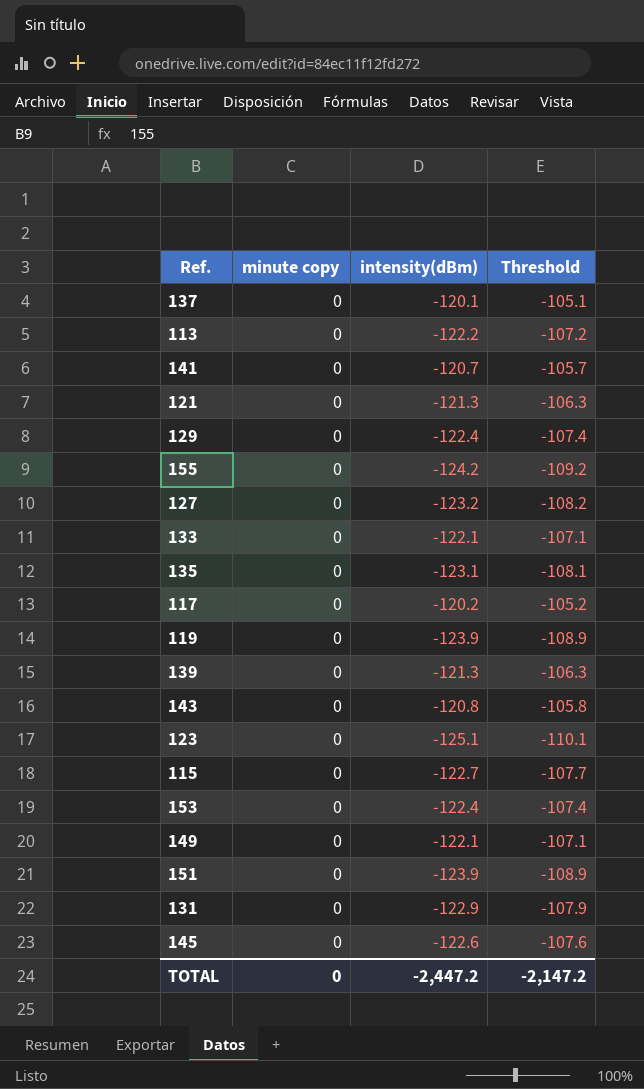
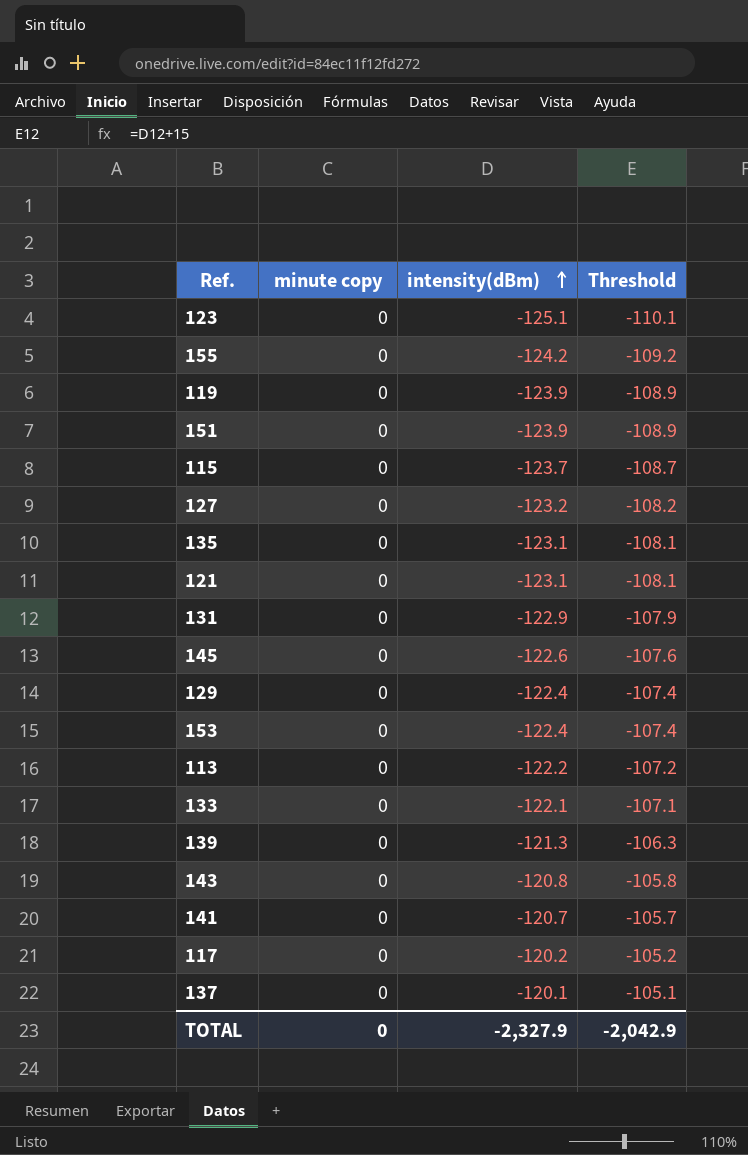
row order: none -> intensity(dBm) ascending
row 149: 0 | -122.1 | -107.1 -> none
115 | intensity(dBm): -122.7 -> -123.7
115 | Threshold: -107.7 -> -108.7
121 | intensity(dBm): -121.3 -> -123.1
121 | Threshold: -106.3 -> -108.1
TOTAL | intensity(dBm): -2,447.2 -> -2,327.9
TOTAL | Threshold: -2,147.2 -> -2,042.9

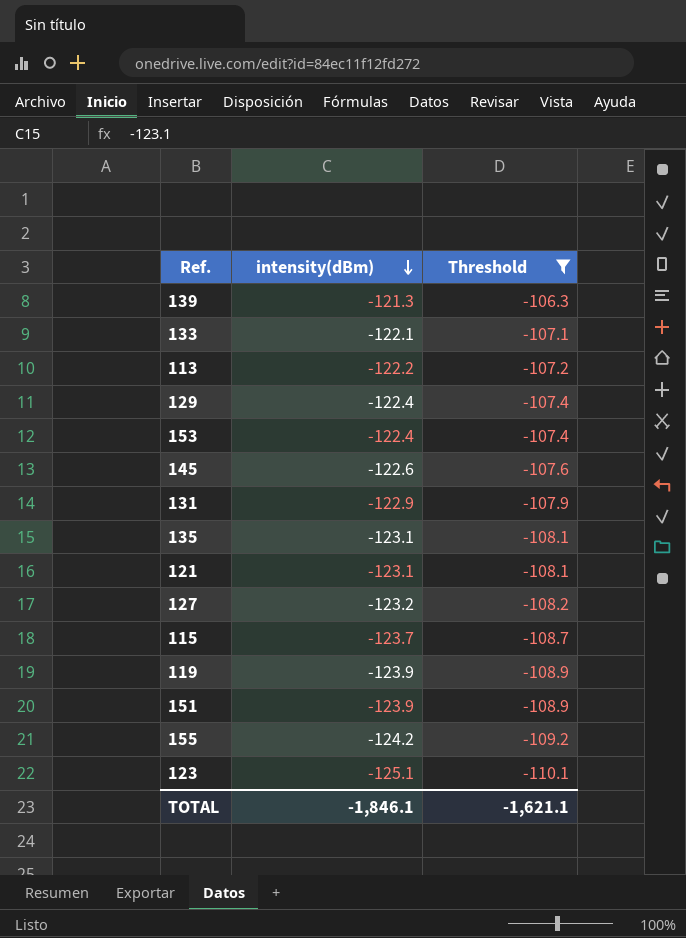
filter: none -> Threshold <= -106.3
row order: intensity(dBm) ascending -> intensity(dBm) descending
column minute copy | position: 2 -> none
TOTAL | intensity(dBm): -2,327.9 -> -1,846.1
TOTAL | Threshold: -2,042.9 -> -1,621.1

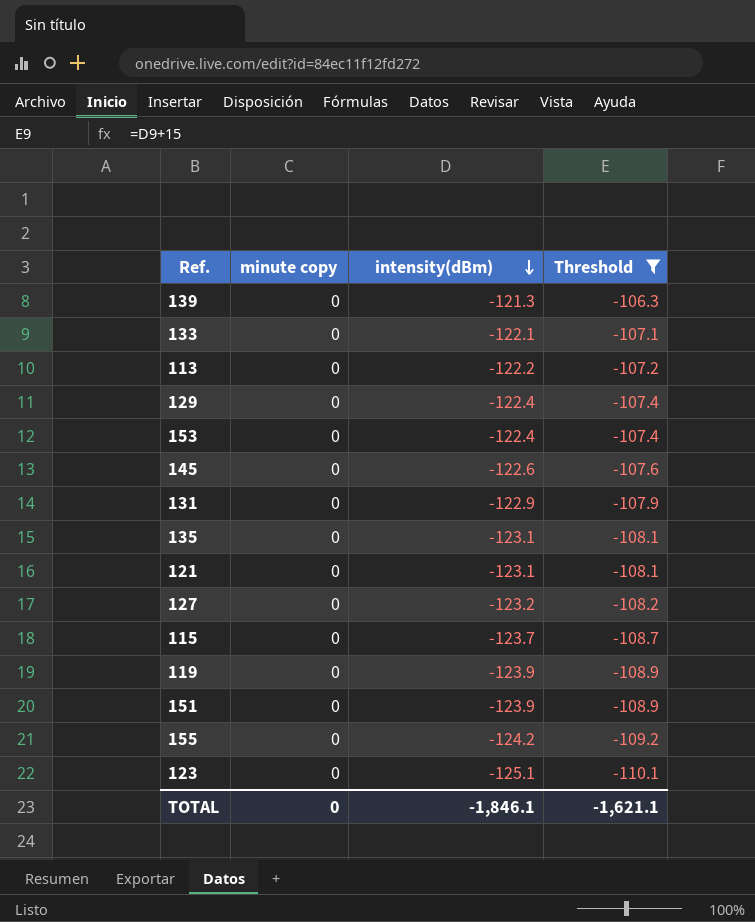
column minute copy | position: none -> 2

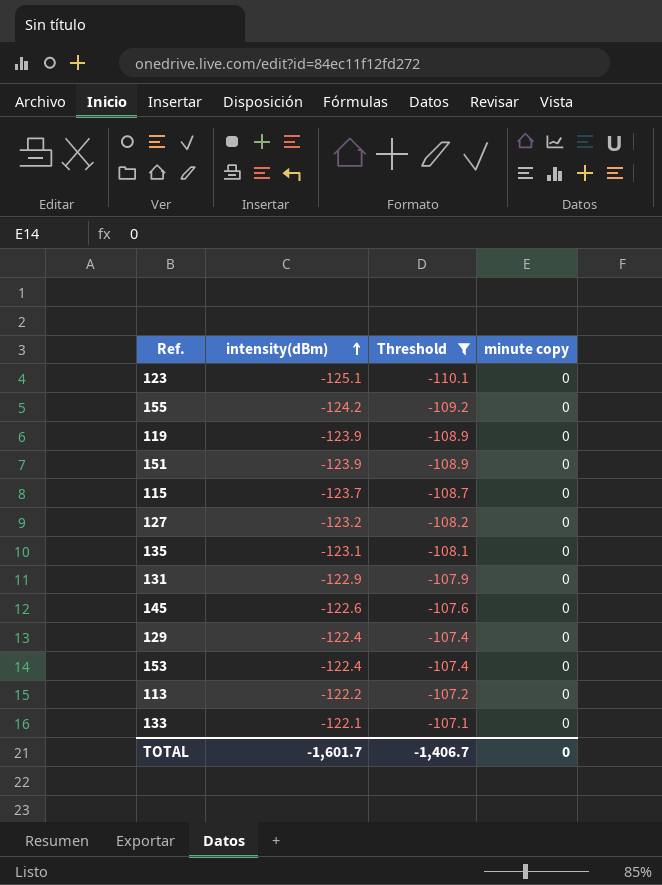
row order: intensity(dBm) descending -> intensity(dBm) ascending
column minute copy | position: 2 -> 4
row 139: 0 | -121.3 | -106.3 -> none
row 121: 0 | -123.1 | -108.1 -> none
TOTAL | intensity(dBm): -1,846.1 -> -1,601.7
TOTAL | Threshold: -1,621.1 -> -1,406.7

